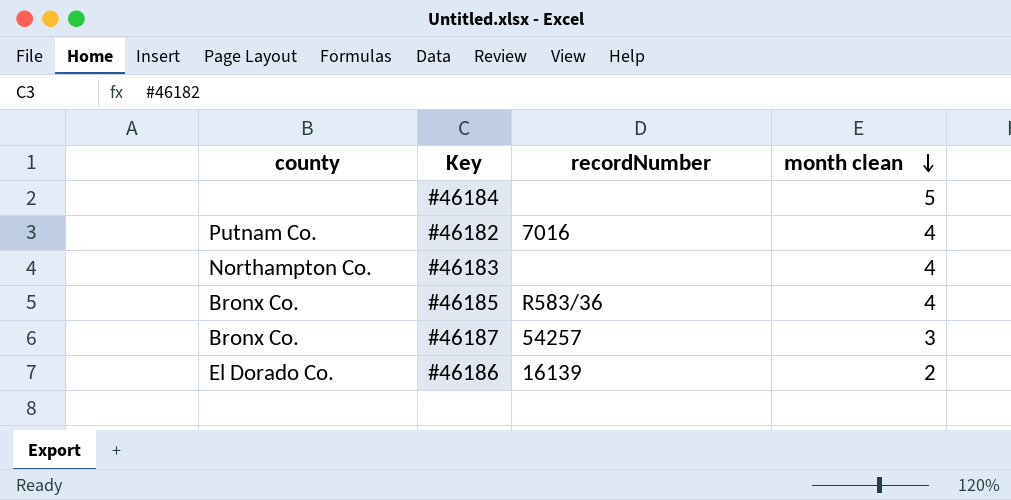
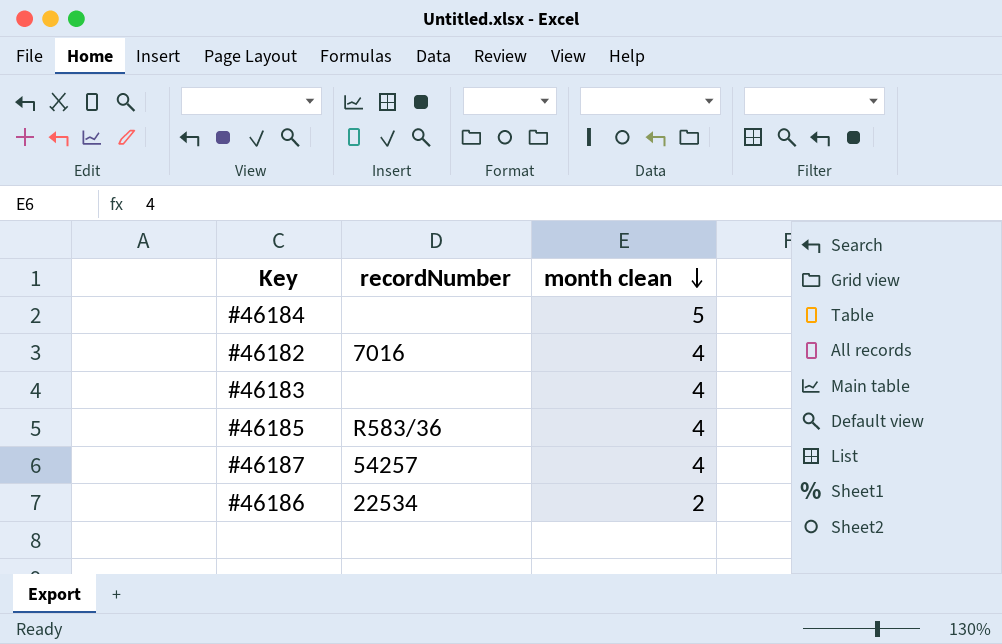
column county | position: 1 -> none
#46187 | month clean: 3 -> 4
#46186 | recordNumber: 16139 -> 22534

